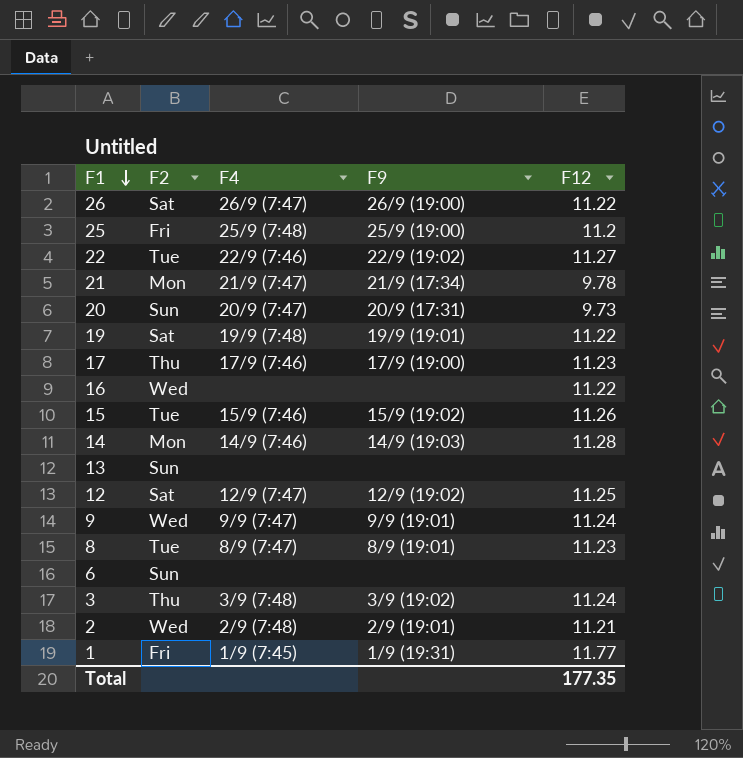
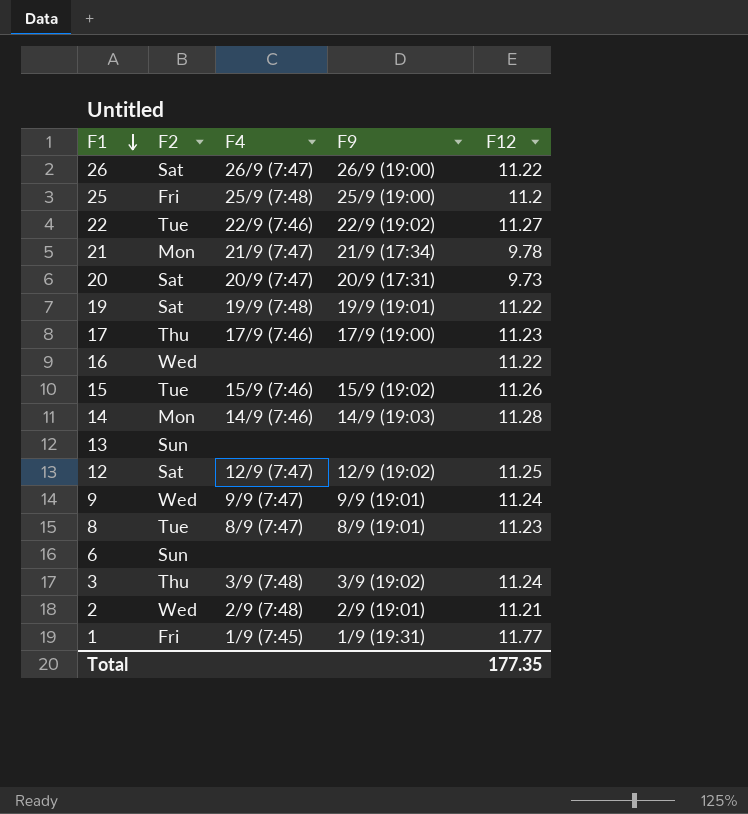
20 | F2: Sun -> Sat

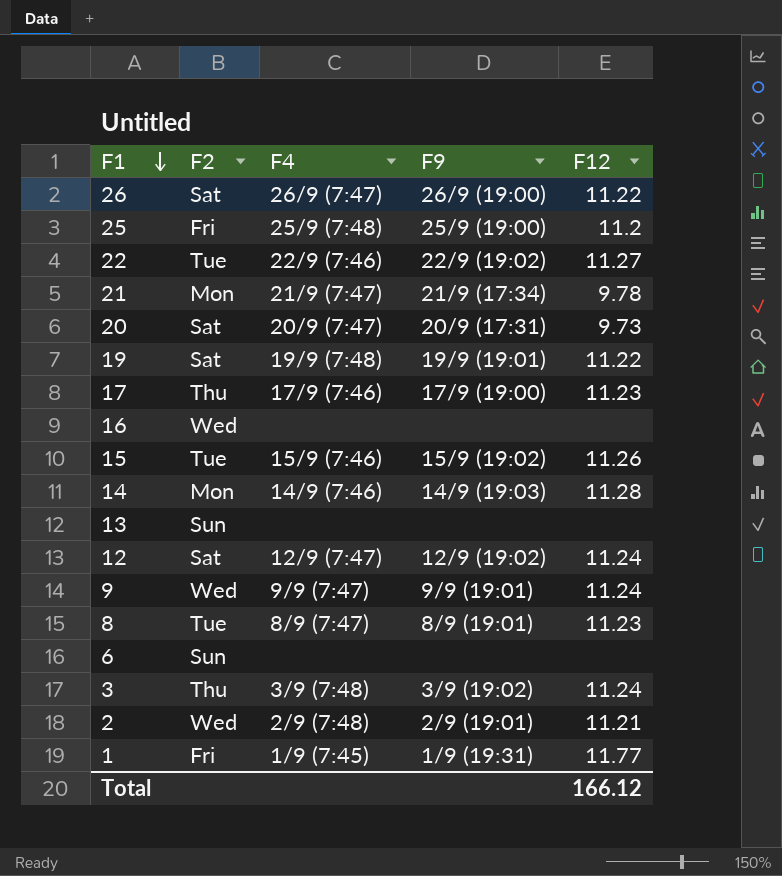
16 | F12: 11.22 -> none
12 | F12: 11.25 -> 11.24
Total | F12: 177.35 -> 166.12

